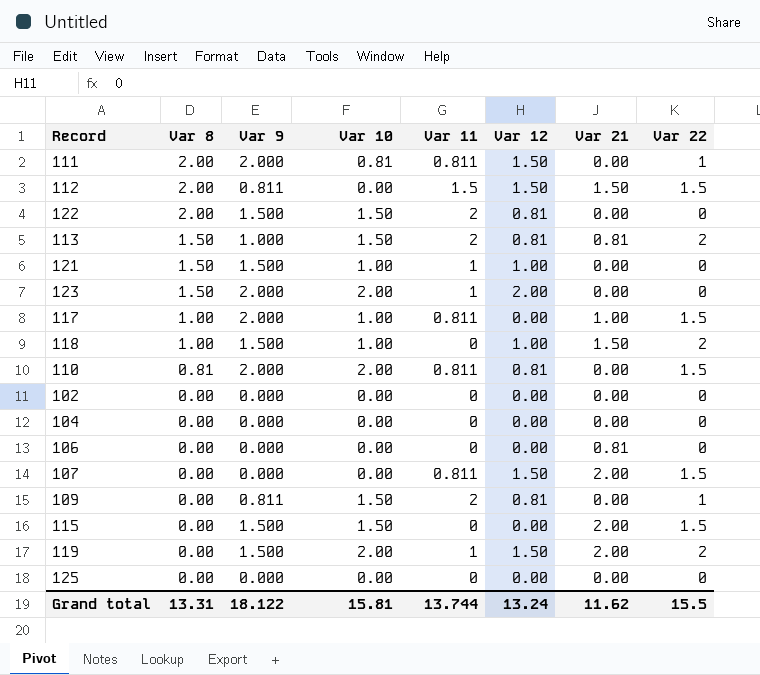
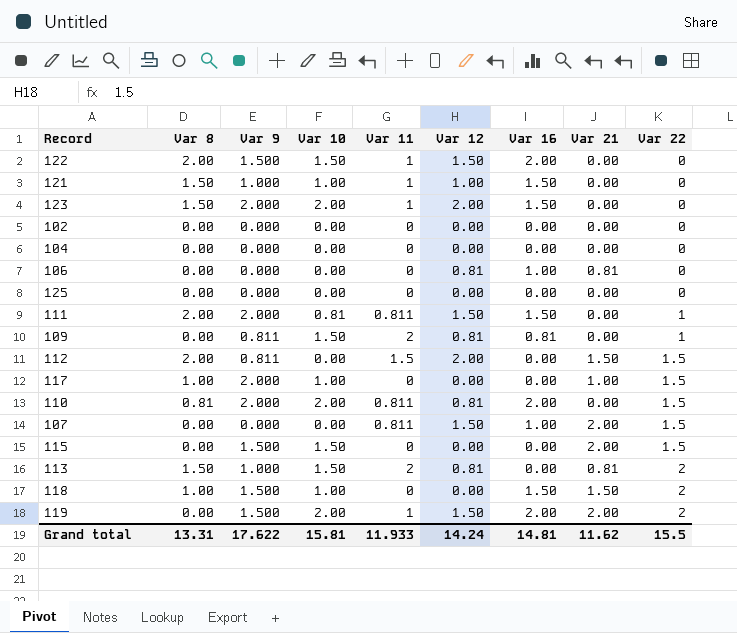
row order: Var 8 descending -> Var 22 ascending
column Var 16 | position: none -> 7
122 | Var 11: 2 -> 1
122 | Var 12: 0.81 -> 1.50
121 | Var 9: 1.500 -> 1.000
106 | Var 12: 0.00 -> 0.81
112 | Var 12: 1.50 -> 2.00
117 | Var 11: 0.811 -> 0
118 | Var 12: 1.00 -> 0.00
Grand total | Var 9: 18.122 -> 17.622
Grand total | Var 11: 13.744 -> 11.933
Grand total | Var 12: 13.24 -> 14.24

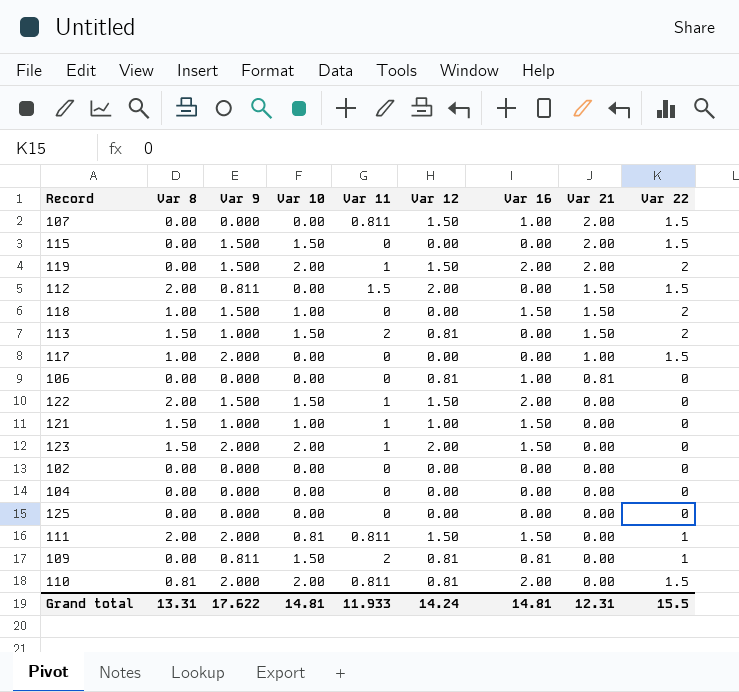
row order: Var 22 ascending -> Var 21 descending
113 | Var 21: 0.81 -> 1.50
117 | Var 10: 1.00 -> 0.00
Grand total | Var 10: 15.81 -> 14.81
Grand total | Var 21: 11.62 -> 12.31

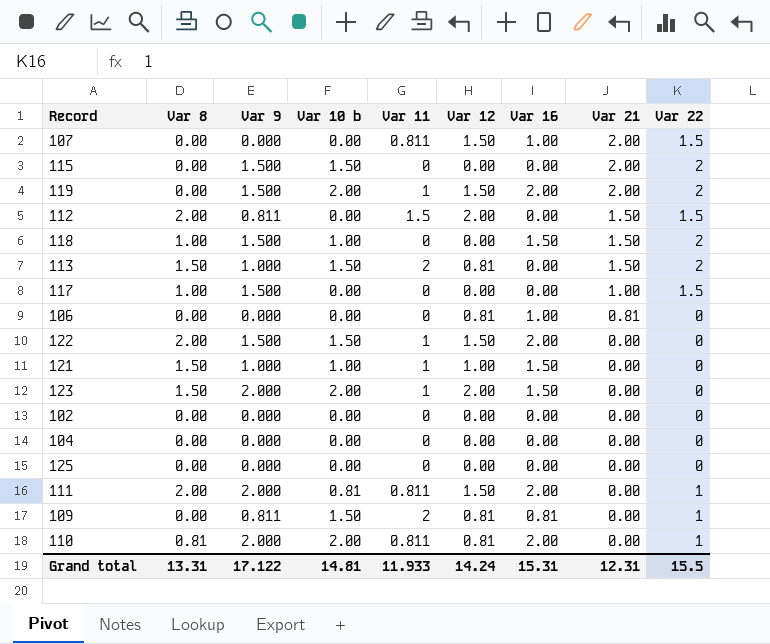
column name: Var 10 -> Var 10 b
115 | Var 22: 1.5 -> 2
117 | Var 9: 2.000 -> 1.500
111 | Var 16: 1.50 -> 2.00
110 | Var 22: 1.5 -> 1
Grand total | Var 9: 17.622 -> 17.122
Grand total | Var 16: 14.81 -> 15.31

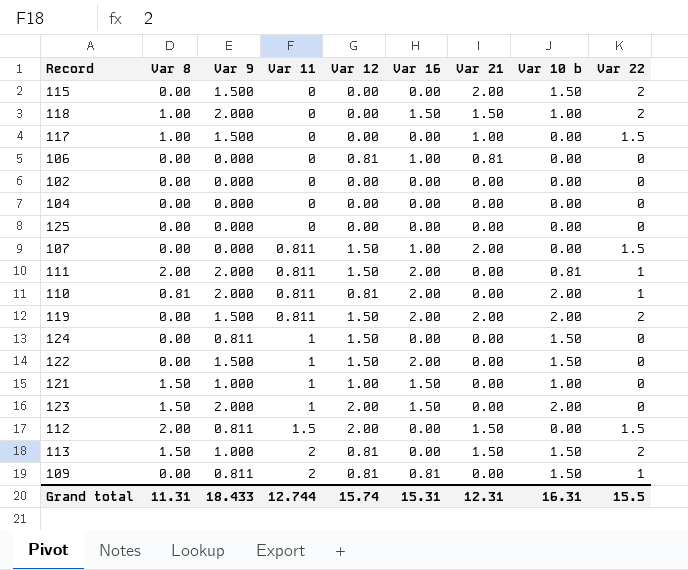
row order: Var 21 descending -> Var 11 ascending
column Var 10 b | position: 4 -> 8
118 | Var 9: 1.500 -> 2.000
119 | Var 11: 1 -> 0.811
row 124: none -> 0.00 | 0.811 | 1 | 1.50 | 0.00 | 0.00 | 1.50 | 0
122 | Var 8: 2.00 -> 0.00
Grand total | Var 8: 13.31 -> 11.31
Grand total | Var 9: 17.122 -> 18.433
Grand total | Var 11: 11.933 -> 12.744
Grand total | Var 12: 14.24 -> 15.74
Grand total | Var 10 b: 14.81 -> 16.31

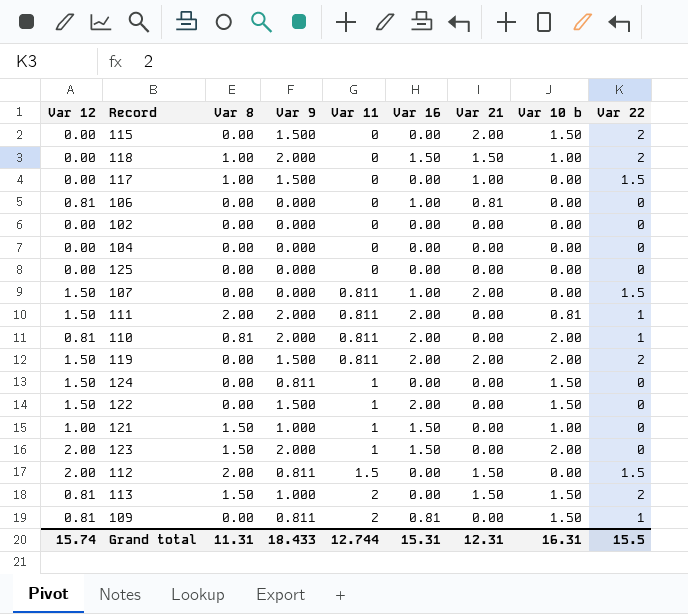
column Var 12 | position: 5 -> 1

